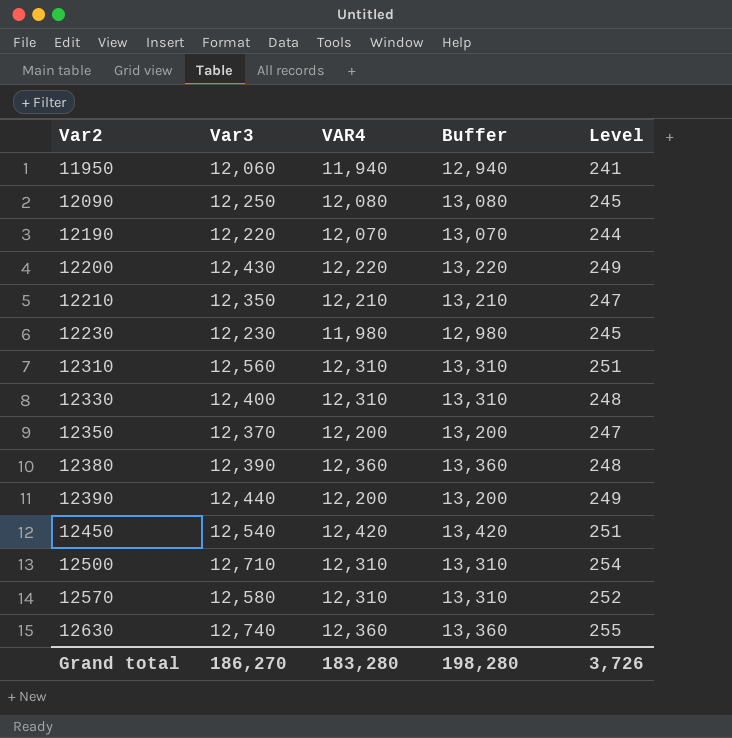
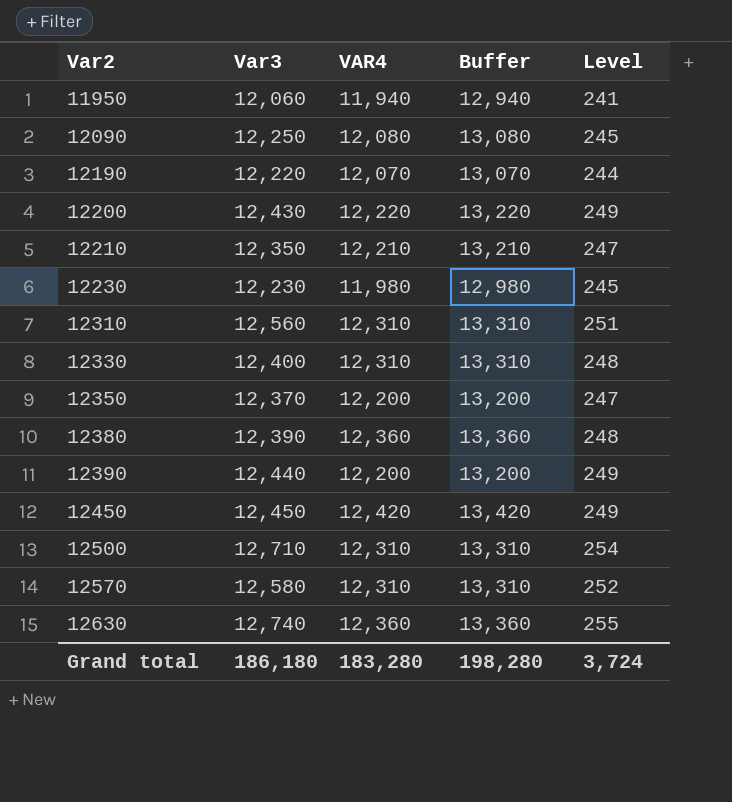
12450 | Var3: 12,540 -> 12,450
12450 | Level: 251 -> 249
Grand total | Var3: 186,270 -> 186,180
Grand total | Level: 3,726 -> 3,724

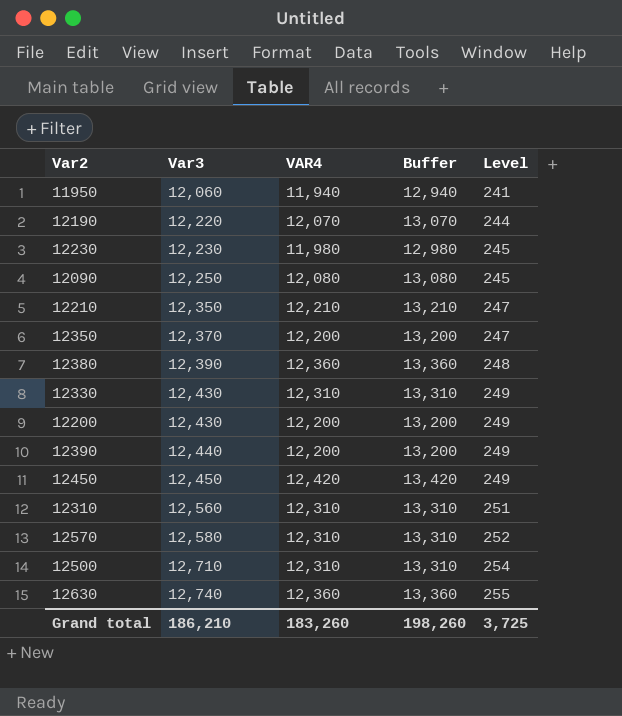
row order: Var2 ascending -> Var3 ascending
12330 | Var3: 12,400 -> 12,430
12330 | Level: 248 -> 249
12200 | VAR4: 12,220 -> 12,200
12200 | Buffer: 13,220 -> 13,200
Grand total | Var3: 186,180 -> 186,210
Grand total | VAR4: 183,280 -> 183,260
Grand total | Buffer: 198,280 -> 198,260
Grand total | Level: 3,724 -> 3,725

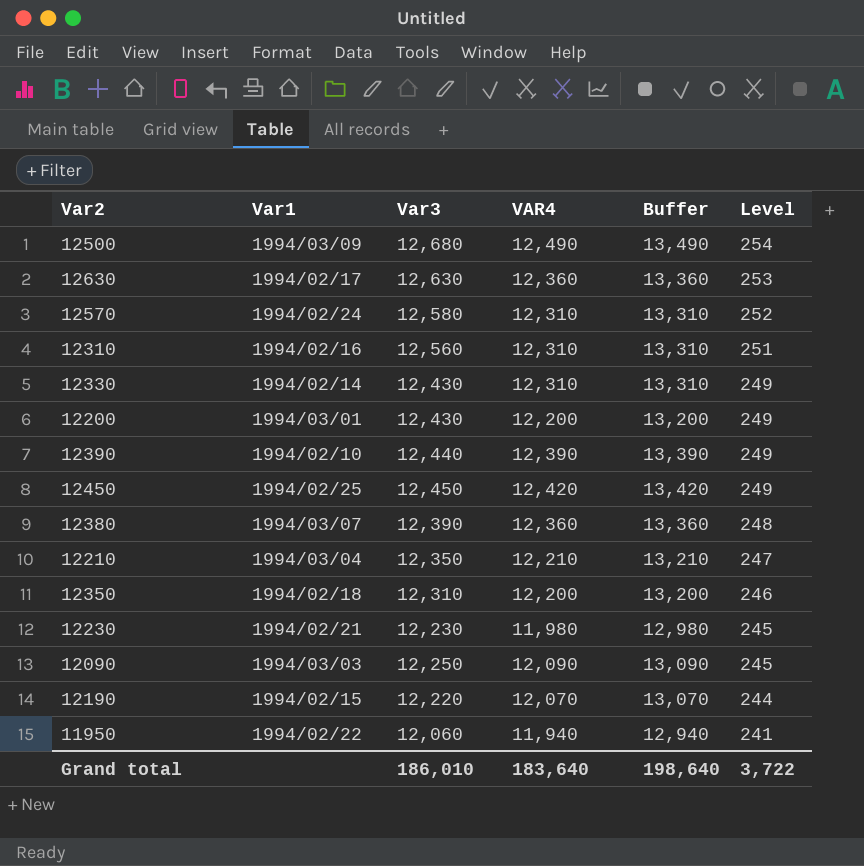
row order: Var3 ascending -> Level descending
column Var1 | position: none -> 2
12500 | Var3: 12,710 -> 12,680
12500 | VAR4: 12,310 -> 12,490
12500 | Buffer: 13,310 -> 13,490
12630 | Var3: 12,740 -> 12,630
12630 | Level: 255 -> 253
12390 | VAR4: 12,200 -> 12,390
12390 | Buffer: 13,200 -> 13,390
12350 | Var3: 12,370 -> 12,310
12350 | Level: 247 -> 246
12090 | VAR4: 12,080 -> 12,090
12090 | Buffer: 13,080 -> 13,090
Grand total | Var3: 186,210 -> 186,010
Grand total | VAR4: 183,260 -> 183,640
Grand total | Buffer: 198,260 -> 198,640
Grand total | Level: 3,725 -> 3,722

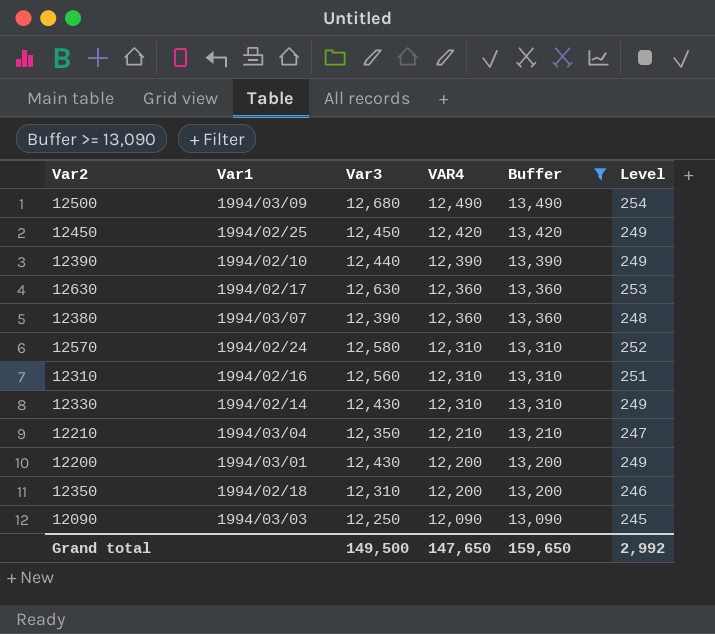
filter: none -> Buffer >= 13,090
row order: Level descending -> VAR4 descending
Grand total | Var3: 186,010 -> 149,500
Grand total | VAR4: 183,640 -> 147,650
Grand total | Buffer: 198,640 -> 159,650
Grand total | Level: 3,722 -> 2,992

